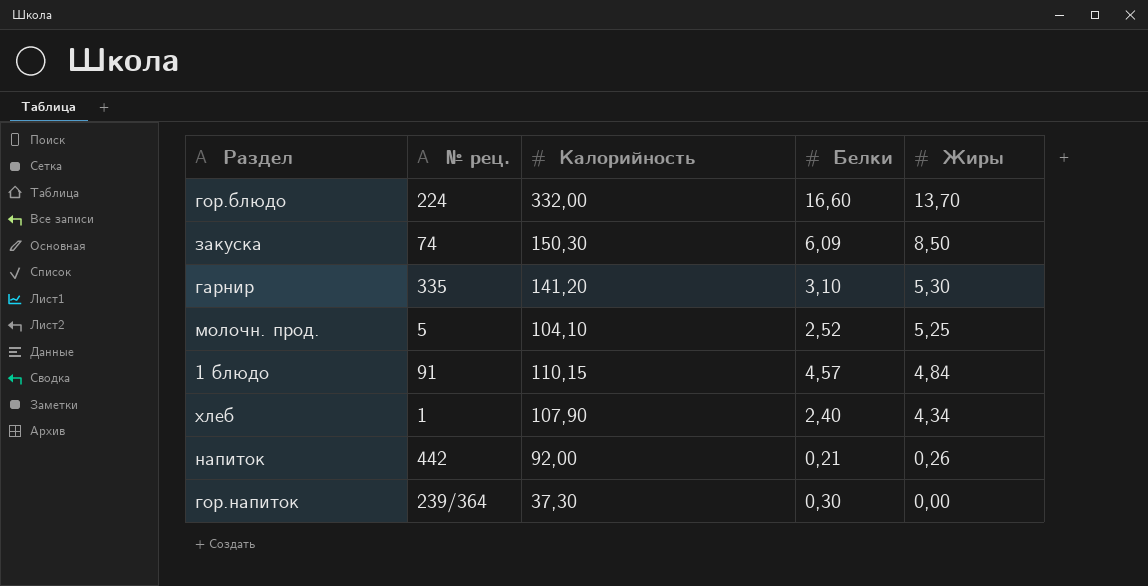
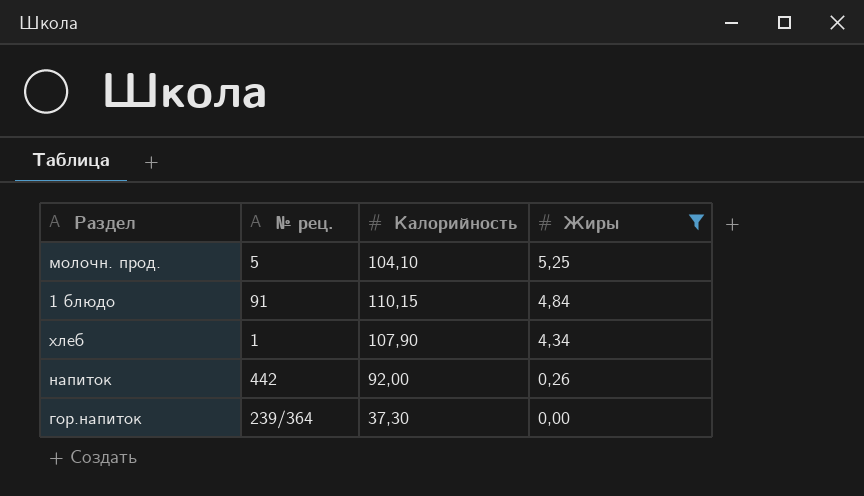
filter: none -> Жиры <= 5,25
column Белки | position: 4 -> none

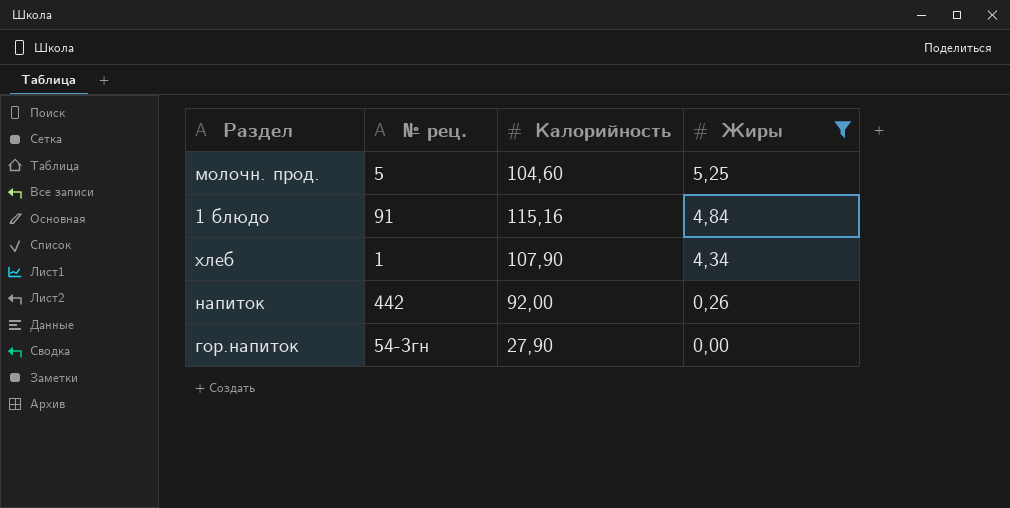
молочн. прод. | Калорийность: 104,10 -> 104,60
1 блюдо | Калорийность: 110,15 -> 115,16
гор.напиток | № рец.: 239/364 -> 54-3гн
гор.напиток | Калорийность: 37,30 -> 27,90

